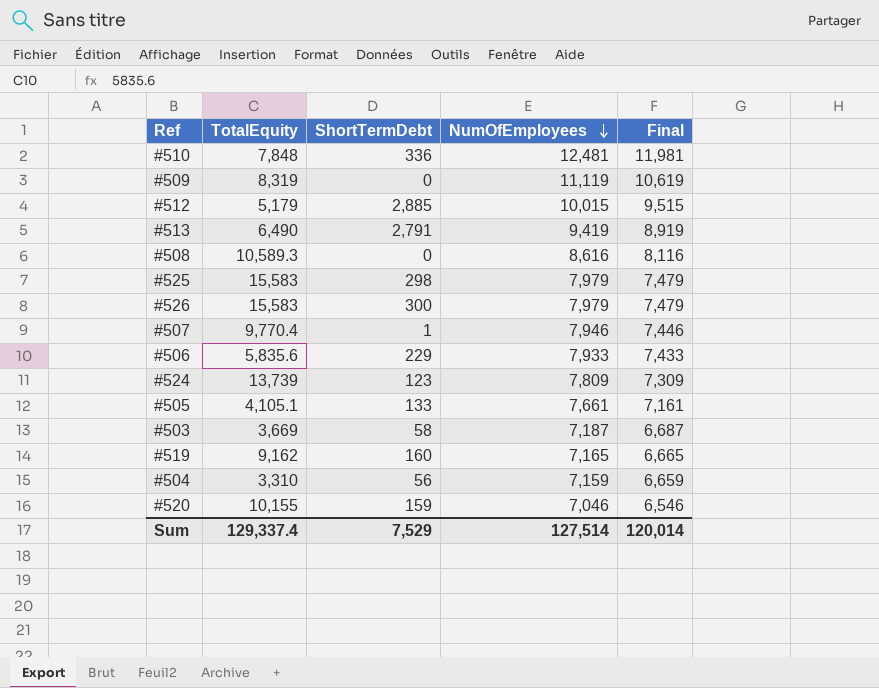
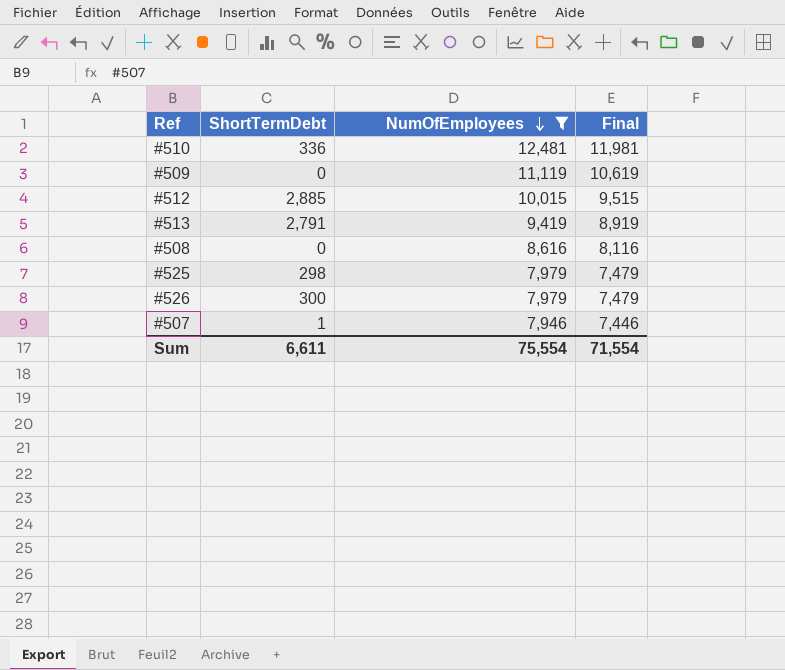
filter: none -> NumOfEmployees >= 7,946
column TotalEquity | position: 2 -> none
Sum | ShortTermDebt: 7,529 -> 6,611
Sum | NumOfEmployees: 127,514 -> 75,554
Sum | Final: 120,014 -> 71,554

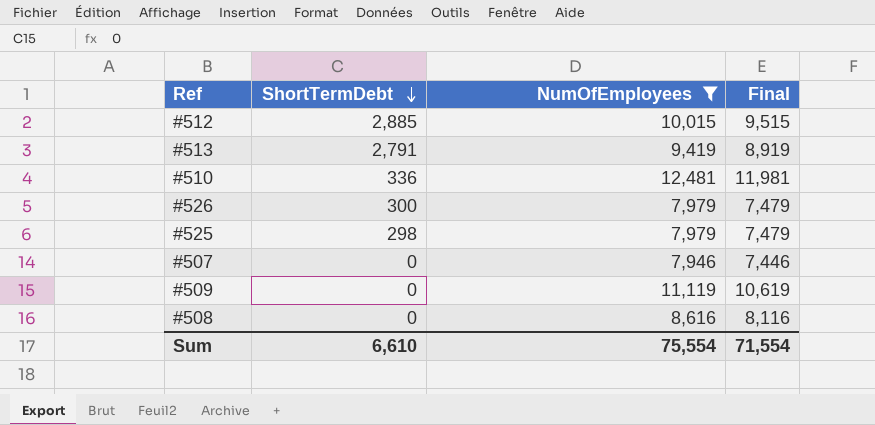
row order: NumOfEmployees descending -> ShortTermDebt descending
#507 | ShortTermDebt: 1 -> 0
Sum | ShortTermDebt: 6,611 -> 6,610

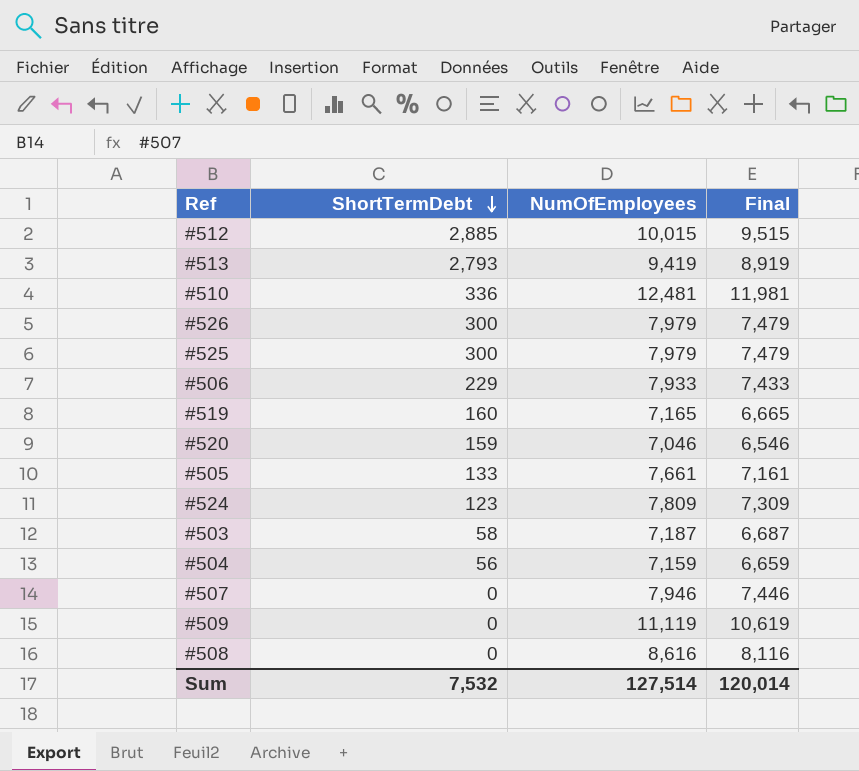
filter: NumOfEmployees >= 7,946 -> none
#513 | ShortTermDebt: 2,791 -> 2,793
#525 | ShortTermDebt: 298 -> 300
Sum | ShortTermDebt: 6,610 -> 7,532
Sum | NumOfEmployees: 75,554 -> 127,514
Sum | Final: 71,554 -> 120,014

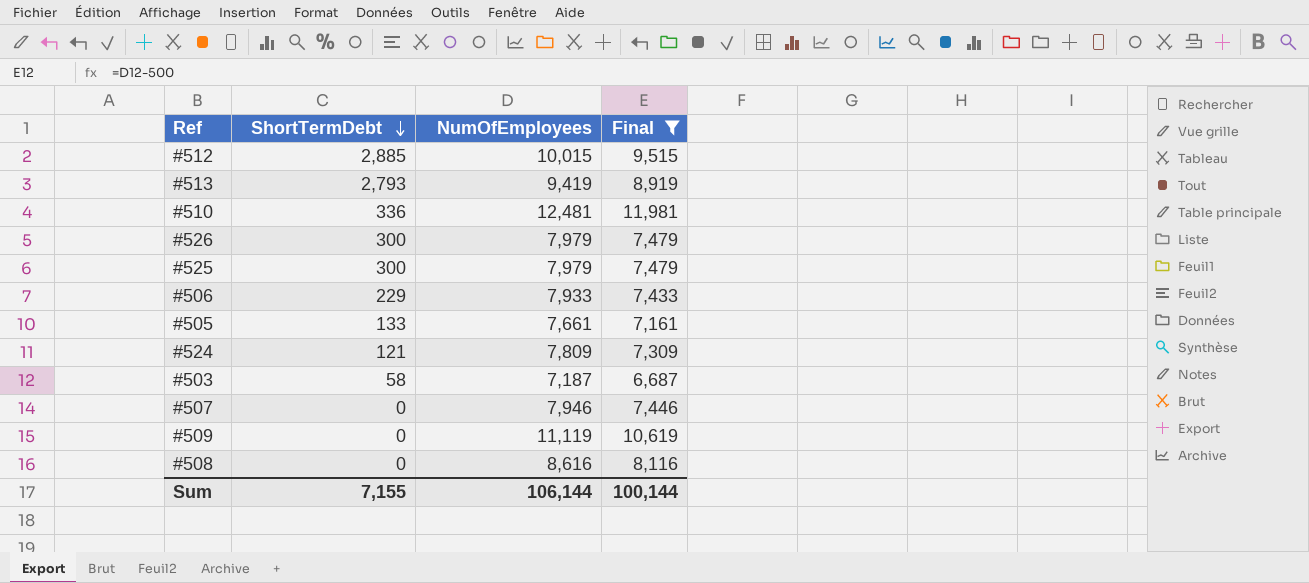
filter: none -> Final >= 6,687
#524 | ShortTermDebt: 123 -> 121
Sum | ShortTermDebt: 7,532 -> 7,155
Sum | NumOfEmployees: 127,514 -> 106,144
Sum | Final: 120,014 -> 100,144

